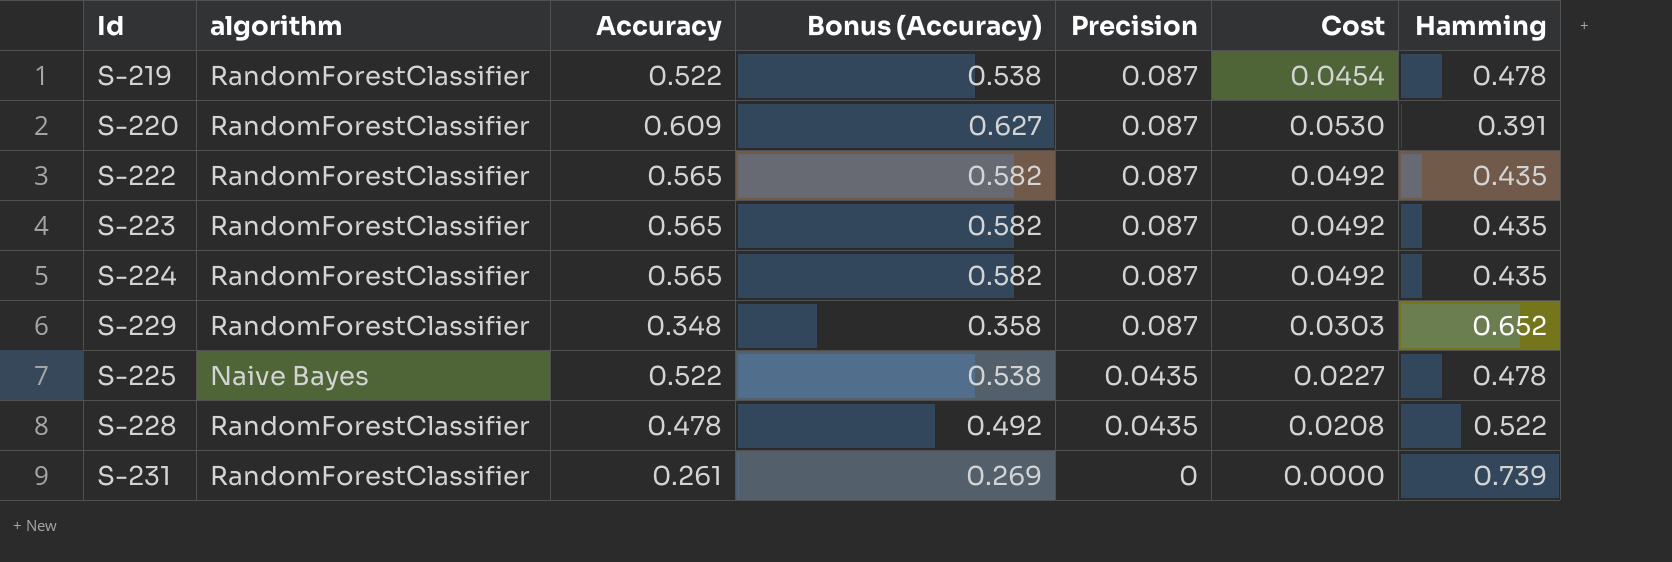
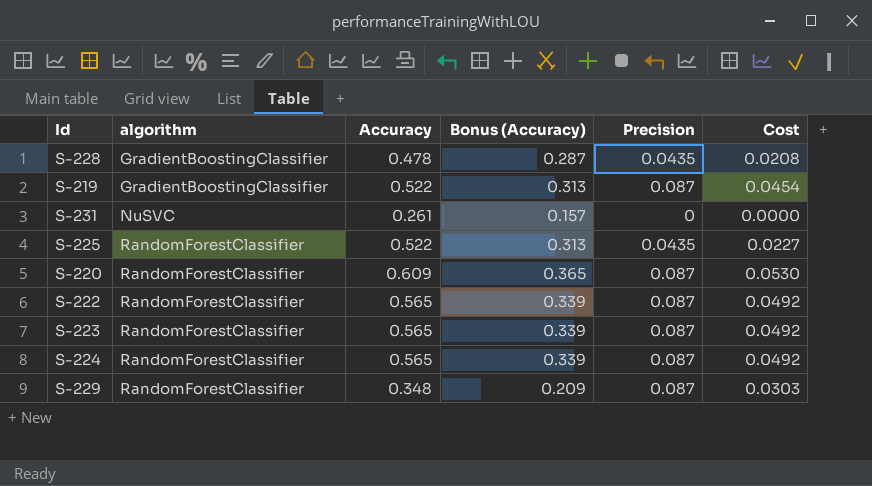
row order: Precision descending -> algorithm ascending
column Hamming | position: 7 -> none
column Bonus (Accuracy) | formula: [Accuracy] * 1.03 -> [Accuracy] * 0.6
S-228 | algorithm: RandomForestClassifier -> GradientBoostingClassifier
S-219 | algorithm: RandomForestClassifier -> GradientBoostingClassifier
S-231 | algorithm: RandomForestClassifier -> NuSVC
S-225 | algorithm: Naive Bayes -> RandomForestClassifier

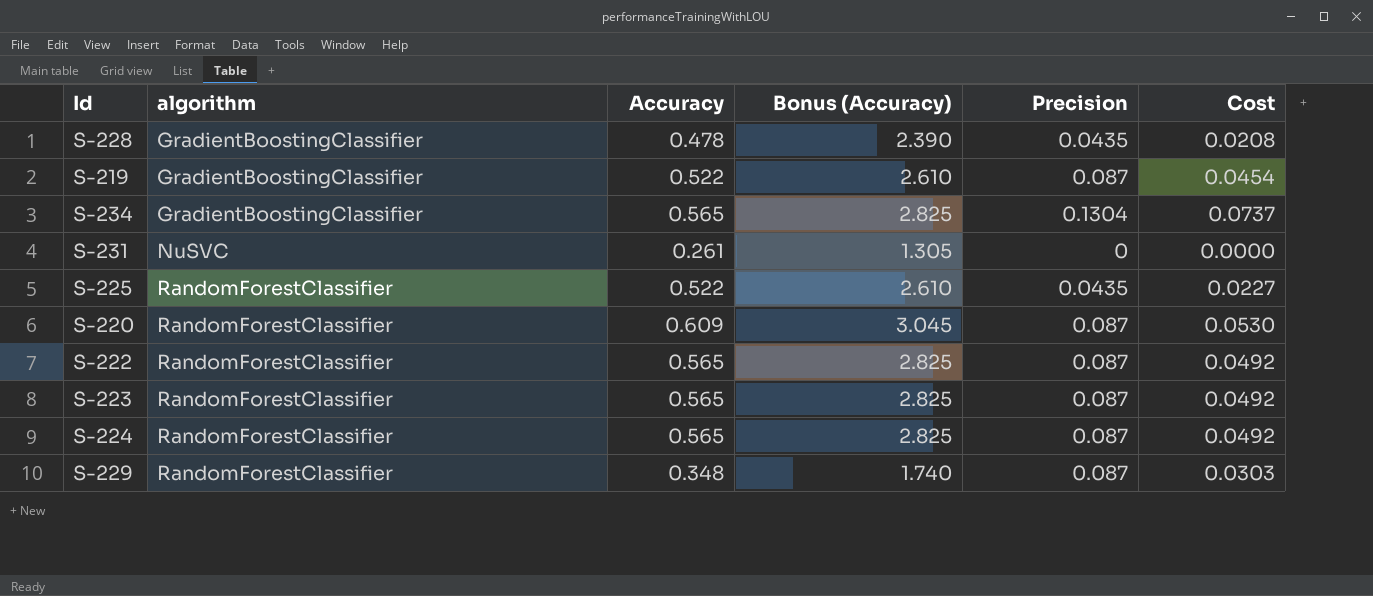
column Bonus (Accuracy) | formula: [Accuracy] * 0.6 -> [Accuracy] * 5
row S-234: none -> GradientBoostingClassifier | 0.565 | 2.825 | 0.1304 | 0.0737

